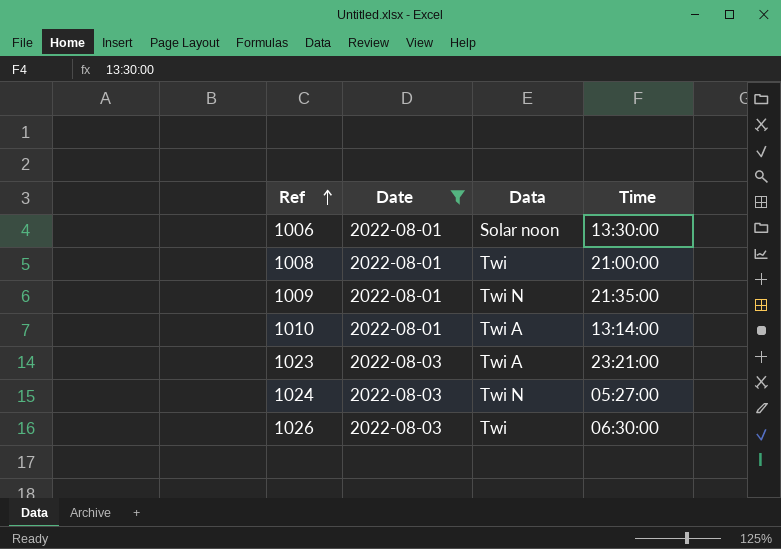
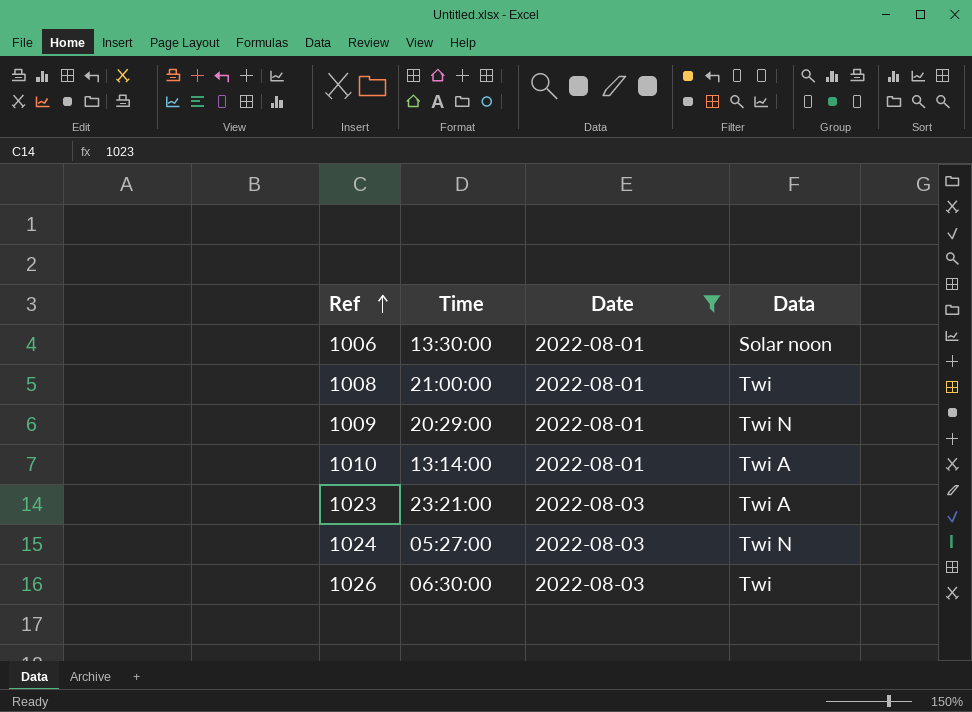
column Time | position: 4 -> 2
1009 | Time: 21:35:00 -> 20:29:00

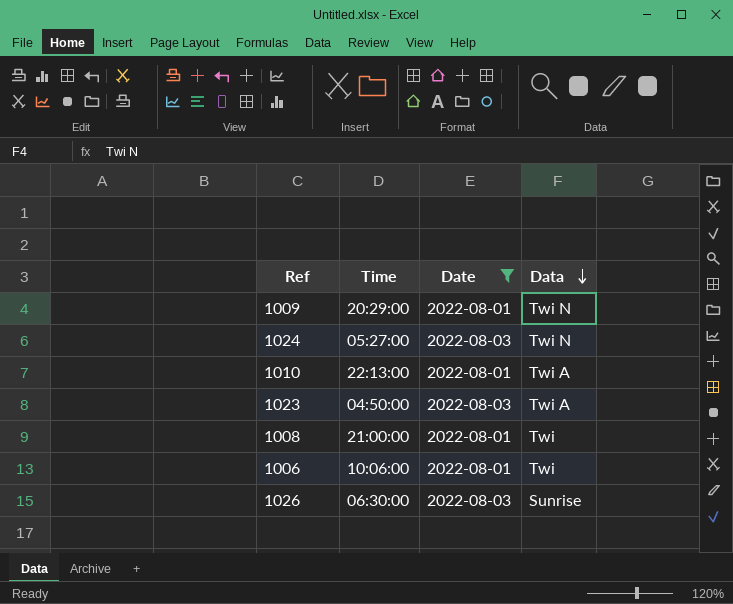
row order: Ref ascending -> Data descending
1010 | Time: 13:14:00 -> 22:13:00
1023 | Time: 23:21:00 -> 04:50:00
1006 | Time: 13:30:00 -> 10:06:00
1006 | Data: Solar noon -> Twi
1026 | Data: Twi -> Sunrise

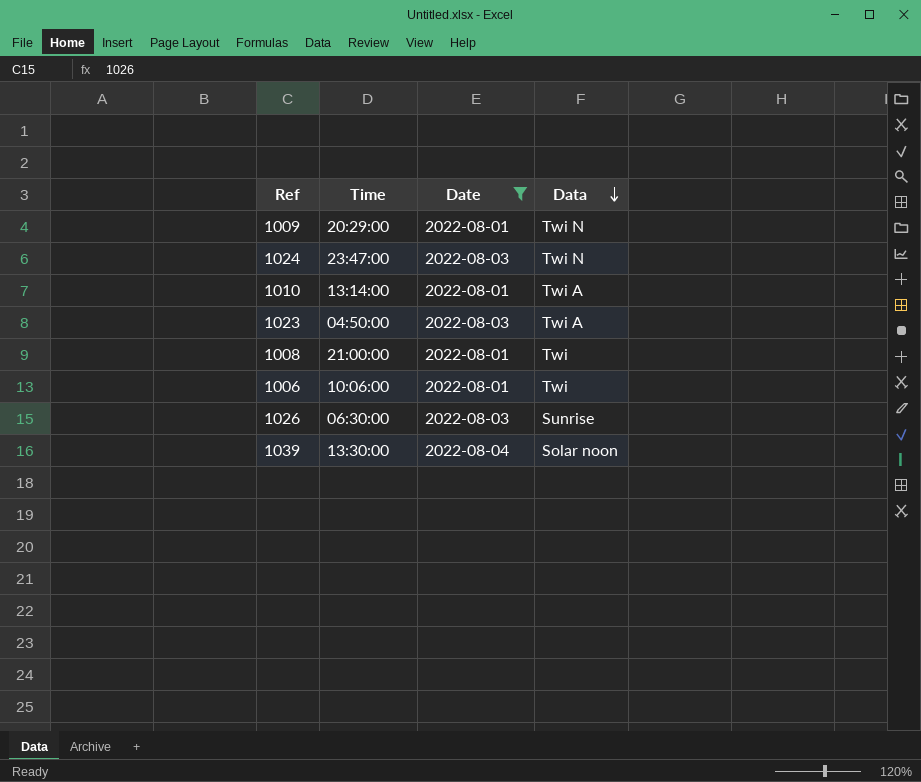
1024 | Time: 05:27:00 -> 23:47:00
1010 | Time: 22:13:00 -> 13:14:00
row 1039: none -> 13:30:00 | 2022-08-04 | Solar noon

